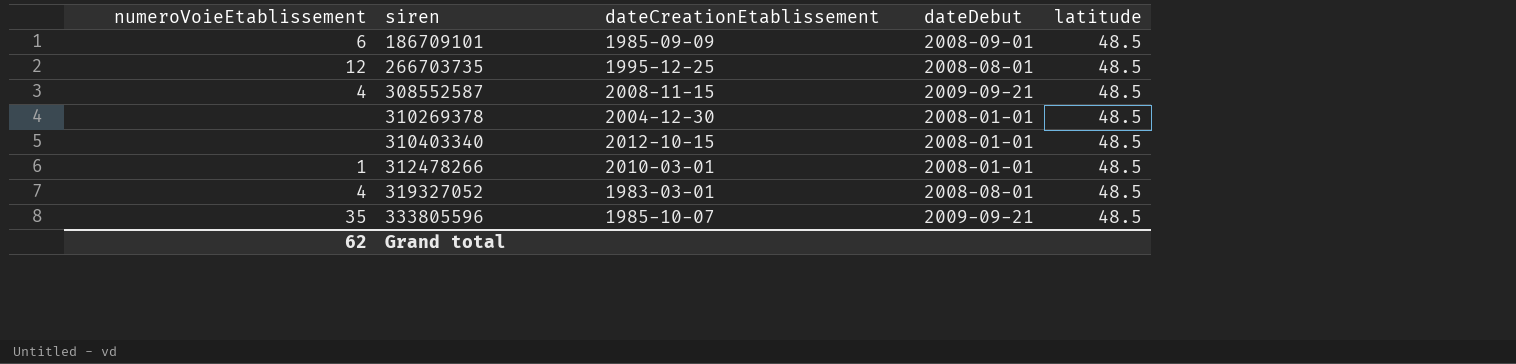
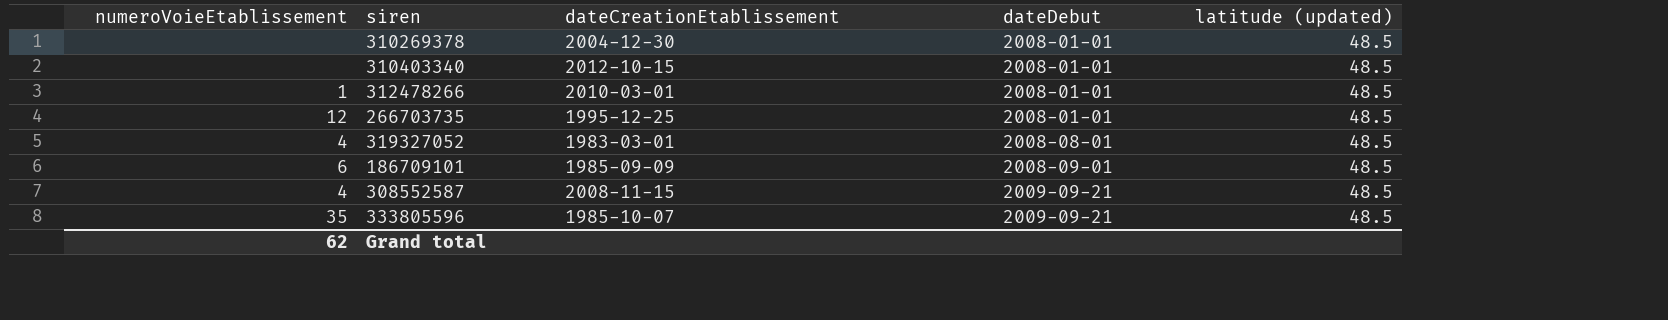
row order: siren ascending -> dateDebut ascending
column name: latitude -> latitude (updated)
266703735 | dateDebut: 2008-08-01 -> 2008-01-01

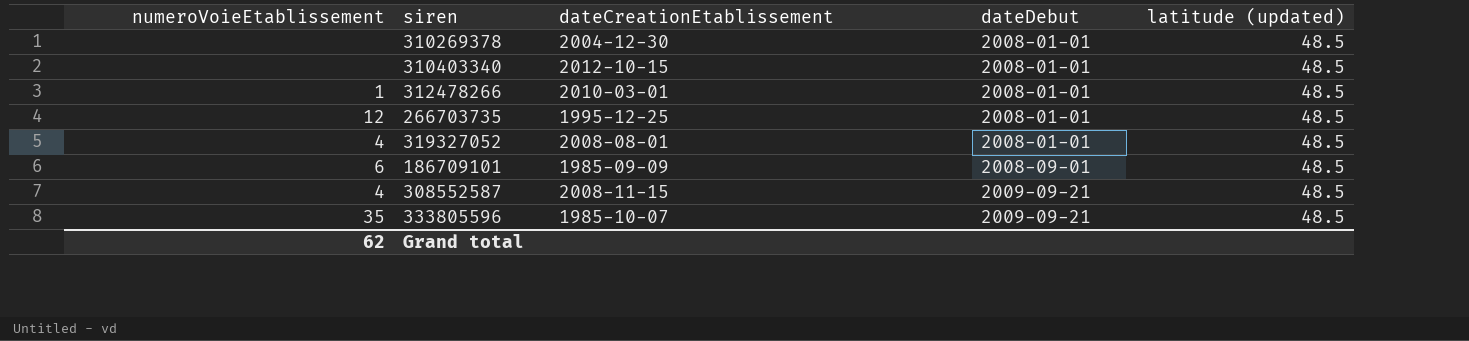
319327052 | dateCreationEtablissement: 1983-03-01 -> 2008-08-01
319327052 | dateDebut: 2008-08-01 -> 2008-01-01

